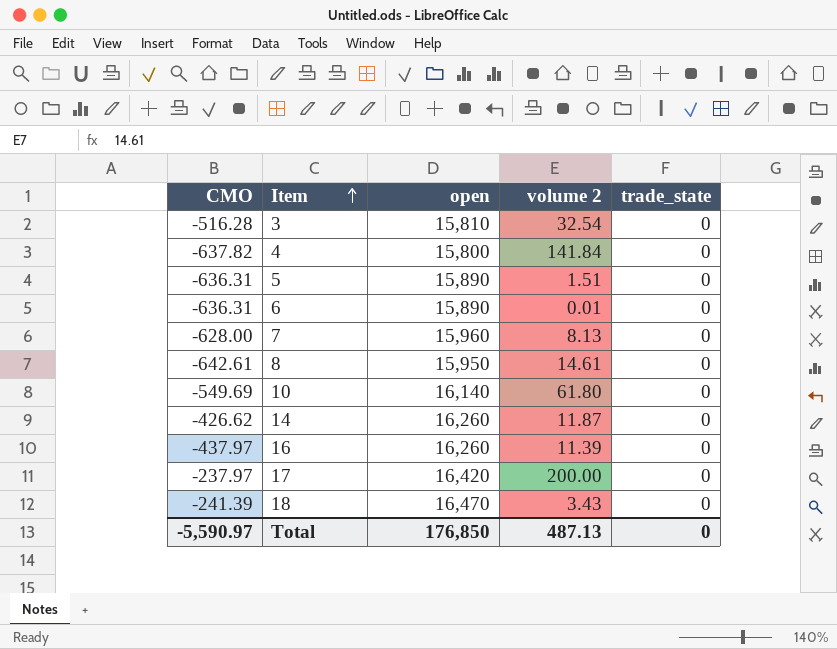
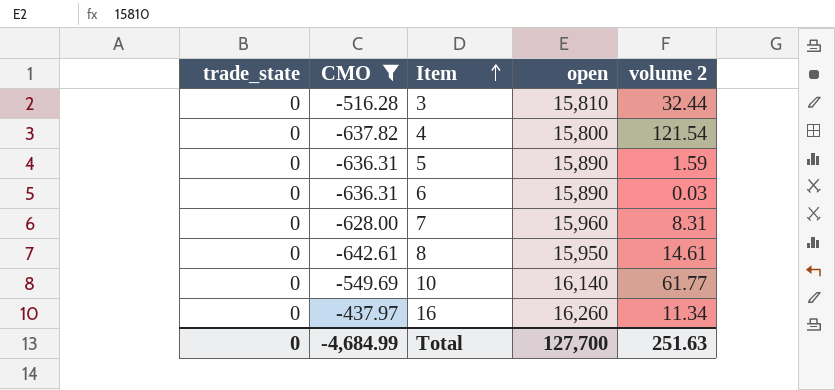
filter: none -> CMO <= -437.97
column trade_state | position: 5 -> 1
3 | volume 2: 32.54 -> 32.44
4 | volume 2: 141.84 -> 121.54
5 | volume 2: 1.51 -> 1.59
6 | volume 2: 0.01 -> 0.03
7 | volume 2: 8.13 -> 8.31
10 | volume 2: 61.80 -> 61.77
16 | volume 2: 11.39 -> 11.34
Total | CMO: -5,590.97 -> -4,684.99
Total | open: 176,850 -> 127,700
Total | volume 2: 487.13 -> 251.63

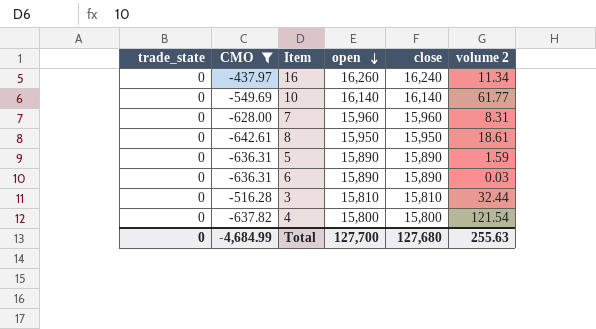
row order: Item ascending -> open descending
column close | position: none -> 5
8 | volume 2: 14.61 -> 18.61
Total | volume 2: 251.63 -> 255.63

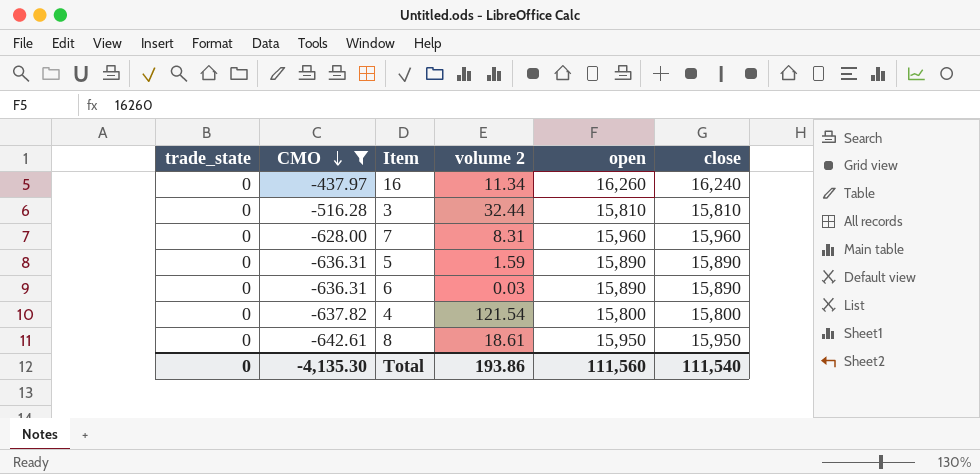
row order: open descending -> CMO descending
column volume 2 | position: 6 -> 4
row 10: 0 | -549.69 | 16,140 | 16,140 | 61.77 -> none
Total | CMO: -4,684.99 -> -4,135.30
Total | volume 2: 255.63 -> 193.86
Total | open: 127,700 -> 111,560
Total | close: 127,680 -> 111,540

